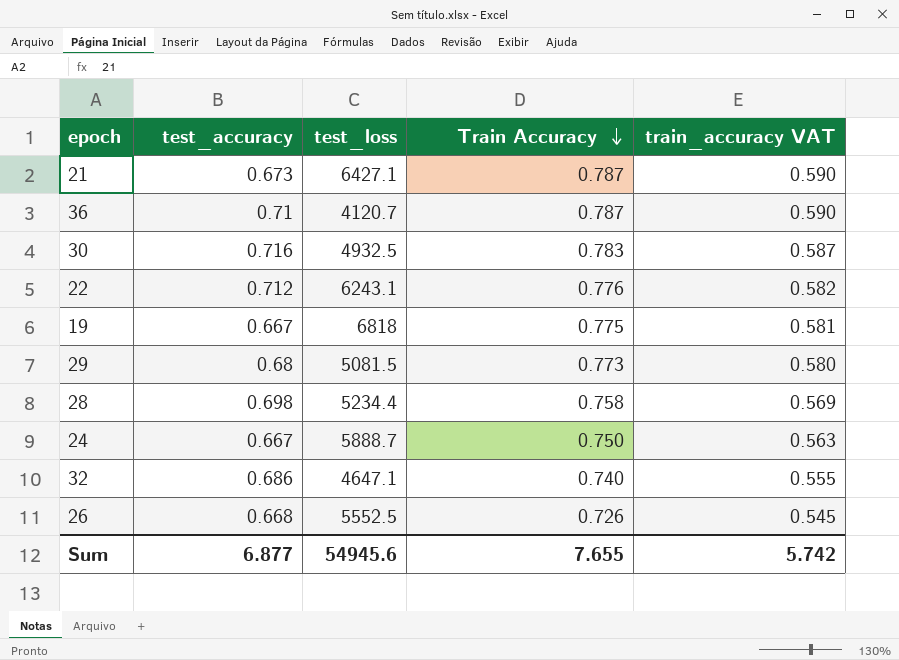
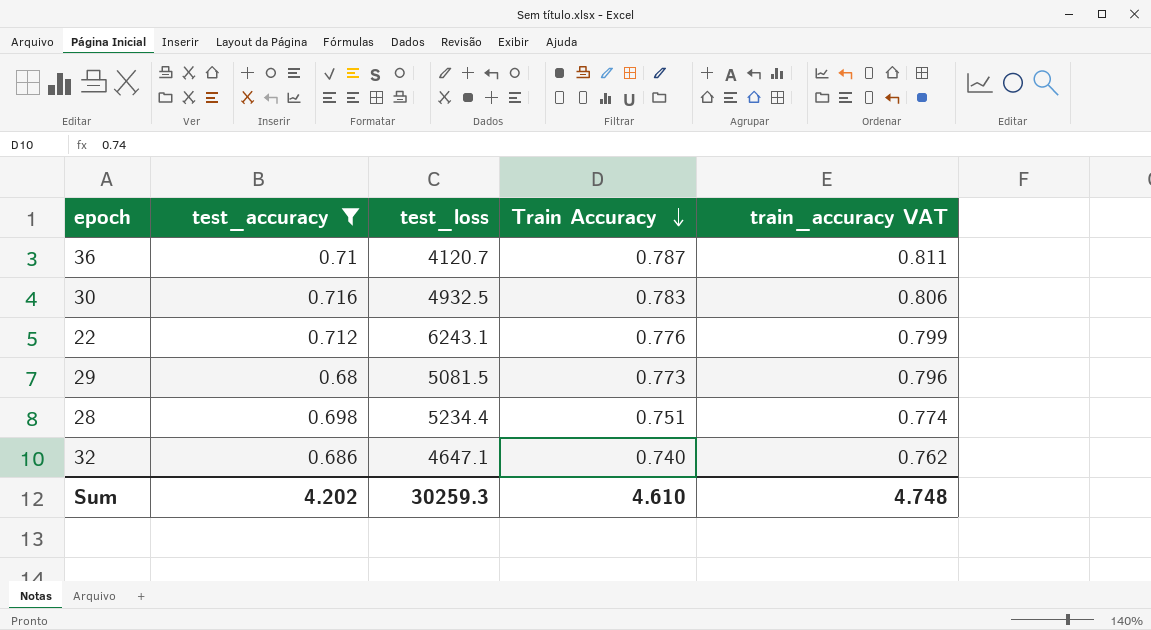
filter: none -> test_accuracy >= 0.68
column train_accuracy VAT | formula: [Train Accuracy] * 0.75 -> [Train Accuracy] * 1.03
28 | Train Accuracy: 0.758 -> 0.751
Sum | test_accuracy: 6.877 -> 4.202
Sum | test_loss: 54945.6 -> 30259.3
Sum | Train Accuracy: 7.655 -> 4.610
Sum | train_accuracy VAT: 5.742 -> 4.748

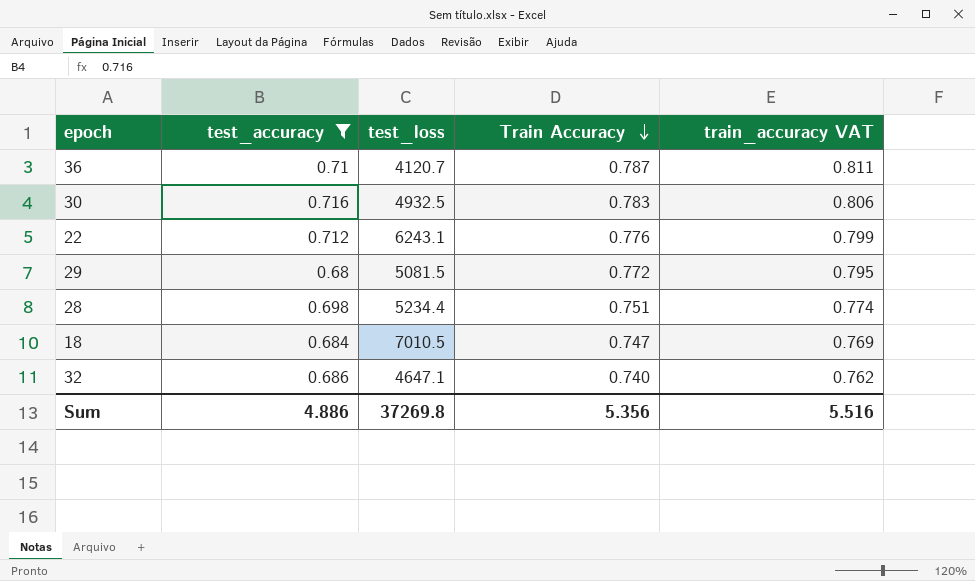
29 | Train Accuracy: 0.773 -> 0.772
29 | train_accuracy VAT: 0.796 -> 0.795
row 18: none -> 0.684 | 7010.5 | 0.747 | 0.769
Sum | test_accuracy: 4.202 -> 4.886
Sum | test_loss: 30259.3 -> 37269.8
Sum | Train Accuracy: 4.610 -> 5.356
Sum | train_accuracy VAT: 4.748 -> 5.516

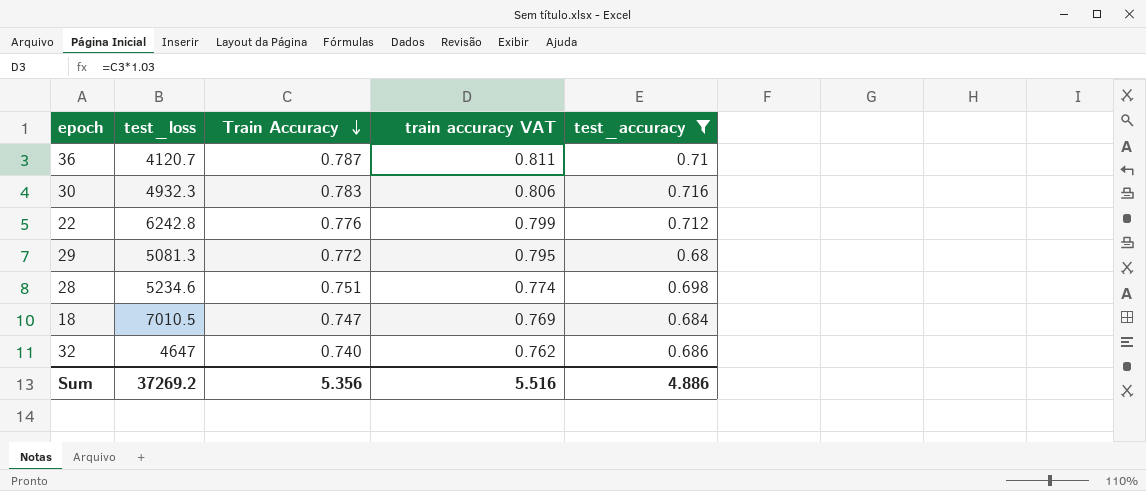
column name: train_accuracy VAT -> train accuracy VAT
column test_accuracy | position: 2 -> 5
30 | test_loss: 4932.5 -> 4932.3
22 | test_loss: 6243.1 -> 6242.8
29 | test_loss: 5081.5 -> 5081.3
28 | test_loss: 5234.4 -> 5234.6
32 | test_loss: 4647.1 -> 4647
Sum | test_loss: 37269.8 -> 37269.2

